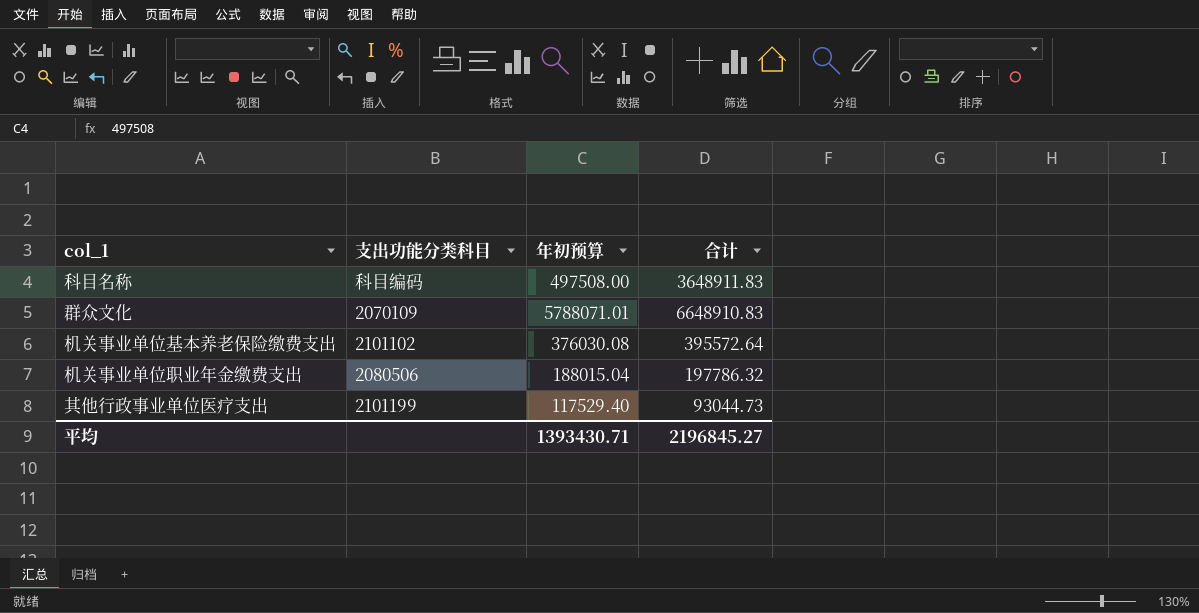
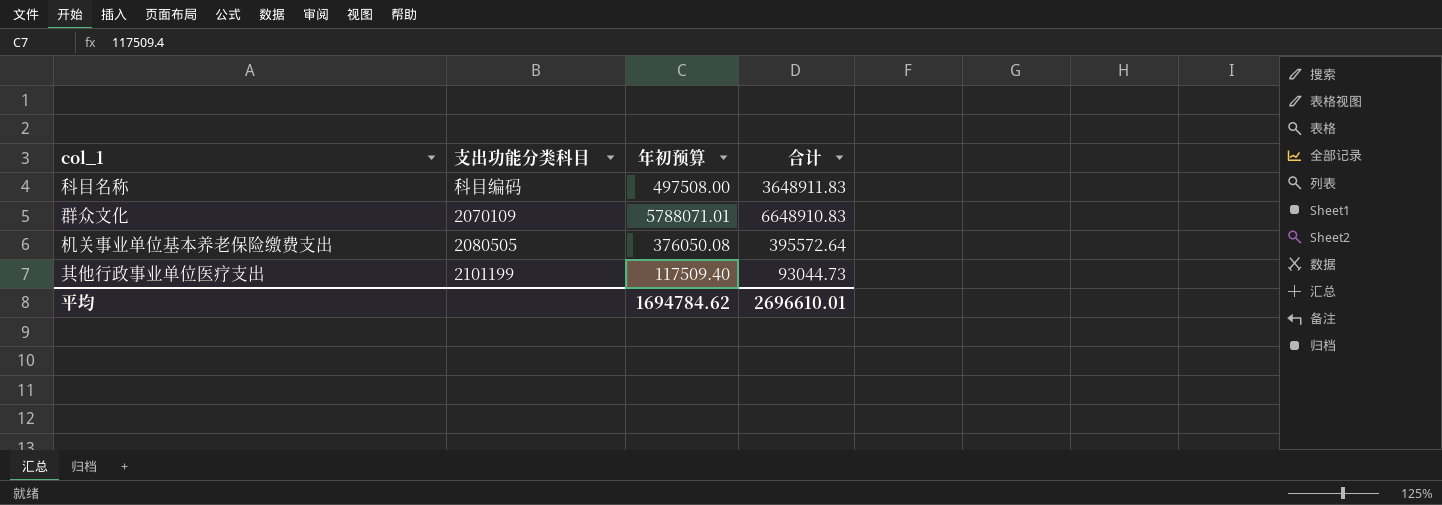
row 机关事业单位职业年金缴费支出: 2080506 | 188015.04 | 197786.32 -> none
机关事业单位基本养老保险缴费支出 | 支出功能分类科目: 2101102 -> 2080505
机关事业单位基本养老保险缴费支出 | 年初预算: 376030.08 -> 376050.08
其他行政事业单位医疗支出 | 年初预算: 117529.40 -> 117509.40
平均 | 年初预算: 1393430.71 -> 1694784.62
平均 | 合计: 2196845.27 -> 2696610.01

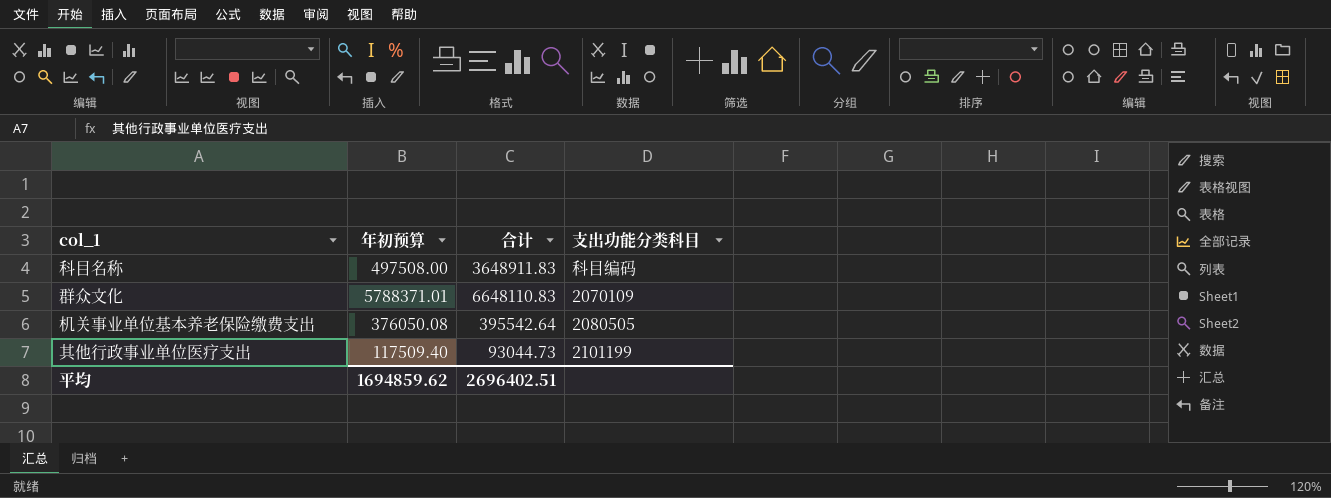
column 支出功能分类科目 | position: 2 -> 4
群众文化 | 年初预算: 5788071.01 -> 5788371.01
群众文化 | 合计: 6648910.83 -> 6648110.83
机关事业单位基本养老保险缴费支出 | 合计: 395572.64 -> 395542.64
平均 | 年初预算: 1694784.62 -> 1694859.62
平均 | 合计: 2696610.01 -> 2696402.51

